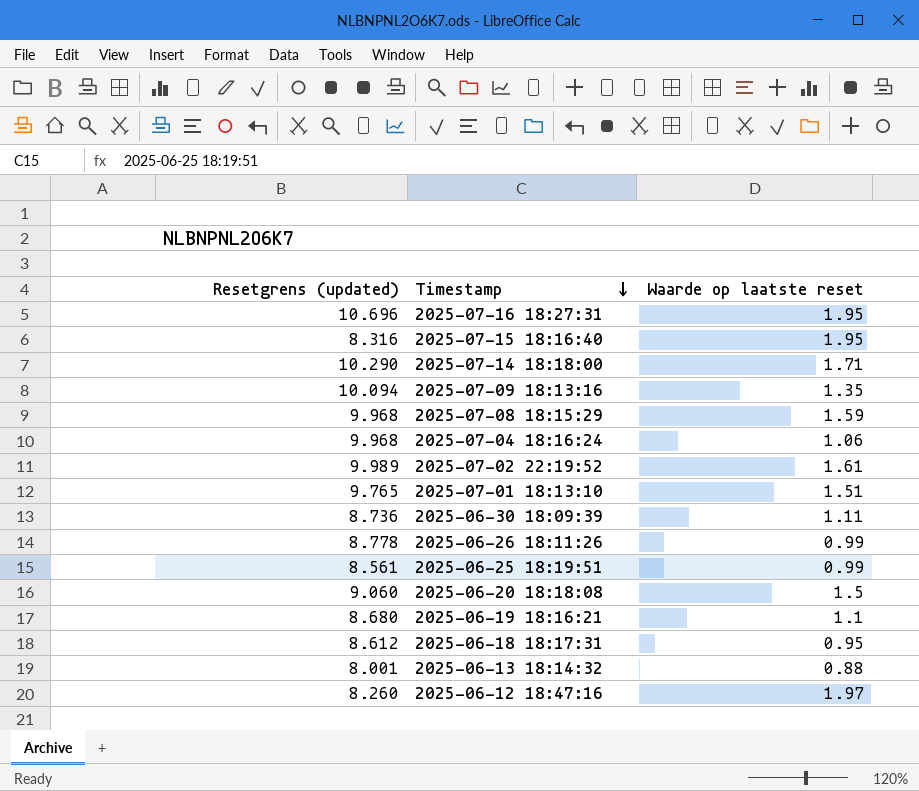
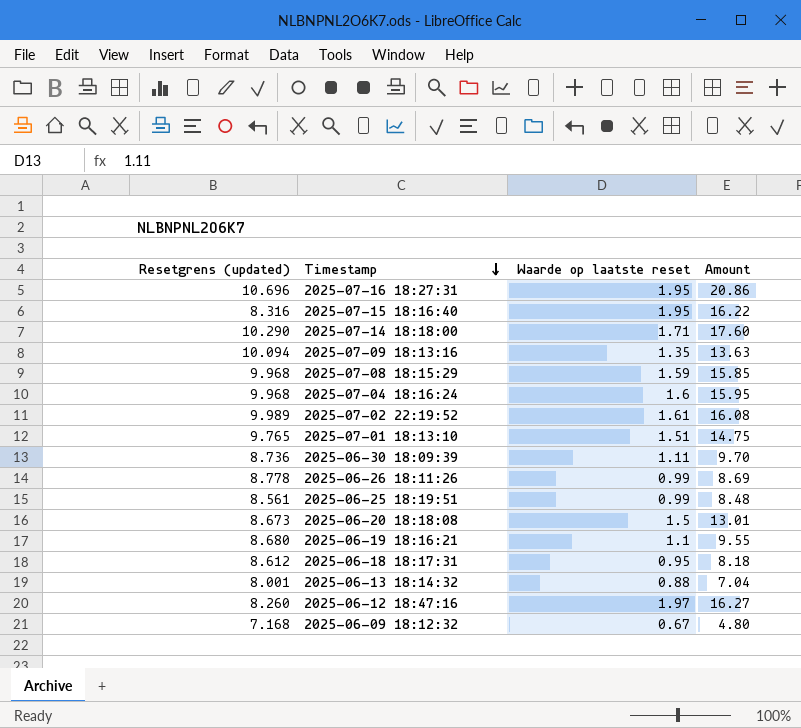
column Amount | formula: none -> [Resetgrens (updated)] * [Waarde op laatste reset]
2025-07-04 18:16:24 | Waarde op laatste reset: 1.06 -> 1.6
2025-06-20 18:18:08 | Resetgrens (updated): 9.060 -> 8.673
row 2025-06-09 18:12:32: none -> 7.168 | 0.67 | 4.80

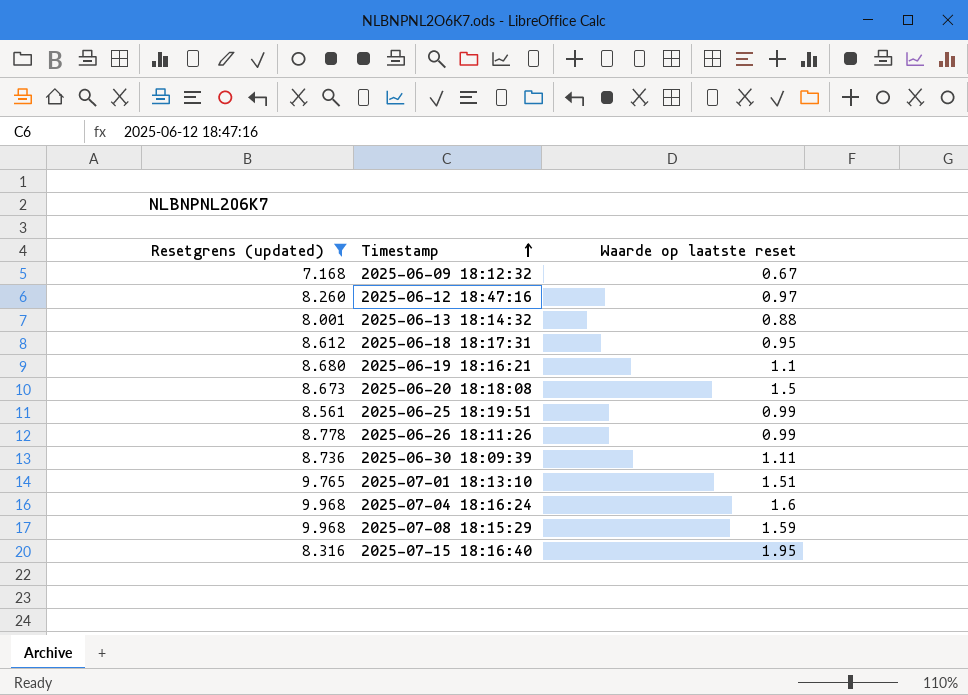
filter: none -> Resetgrens (updated) <= 9.968
row order: Timestamp descending -> Timestamp ascending
column Amount | formula: [Resetgrens (updated)] * [Waarde op laatste reset] -> none
2025-06-12 18:47:16 | Waarde op laatste reset: 1.97 -> 0.97

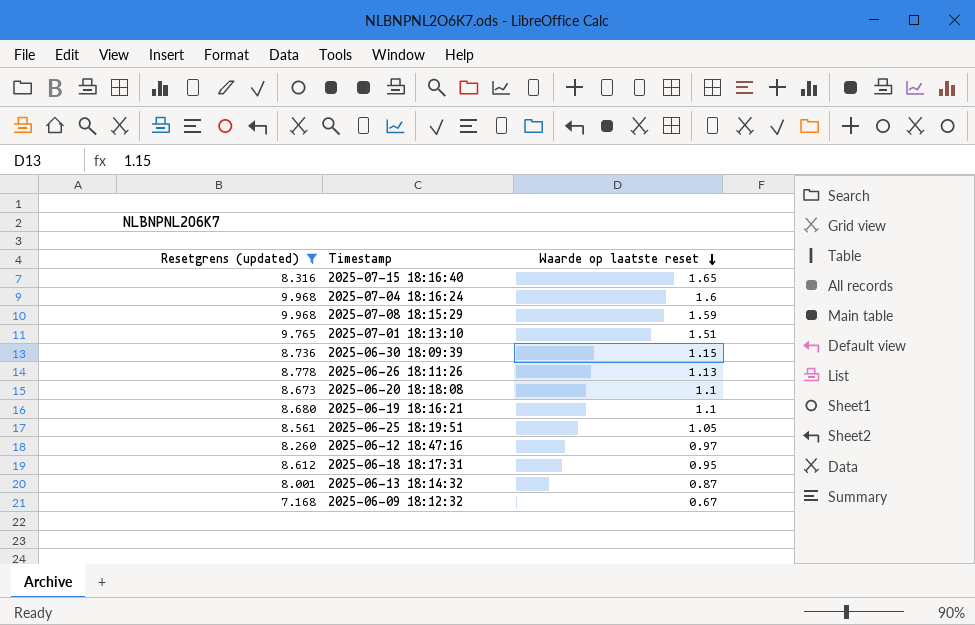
row order: Timestamp ascending -> Waarde op laatste reset descending
2025-07-15 18:16:40 | Waarde op laatste reset: 1.95 -> 1.65
2025-06-30 18:09:39 | Waarde op laatste reset: 1.11 -> 1.15
2025-06-26 18:11:26 | Waarde op laatste reset: 0.99 -> 1.13
2025-06-20 18:18:08 | Waarde op laatste reset: 1.5 -> 1.1
2025-06-25 18:19:51 | Waarde op laatste reset: 0.99 -> 1.05
2025-06-13 18:14:32 | Waarde op laatste reset: 0.88 -> 0.87

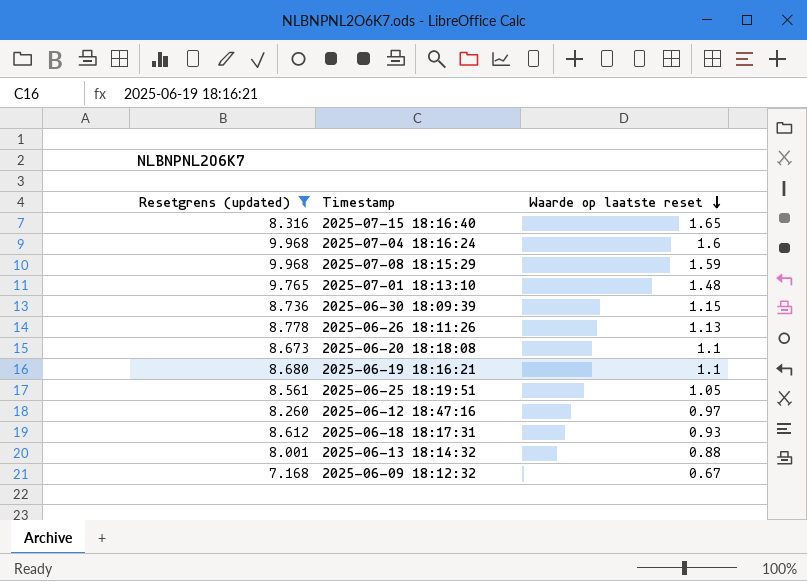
2025-07-01 18:13:10 | Waarde op laatste reset: 1.51 -> 1.48
2025-06-18 18:17:31 | Waarde op laatste reset: 0.95 -> 0.93
2025-06-13 18:14:32 | Waarde op laatste reset: 0.87 -> 0.88

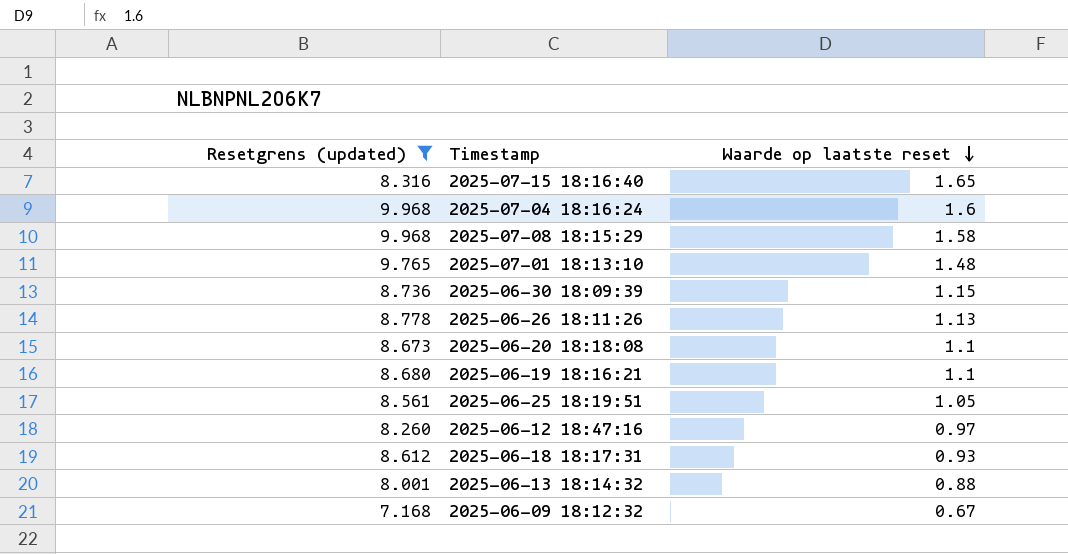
2025-07-08 18:15:29 | Waarde op laatste reset: 1.59 -> 1.58

